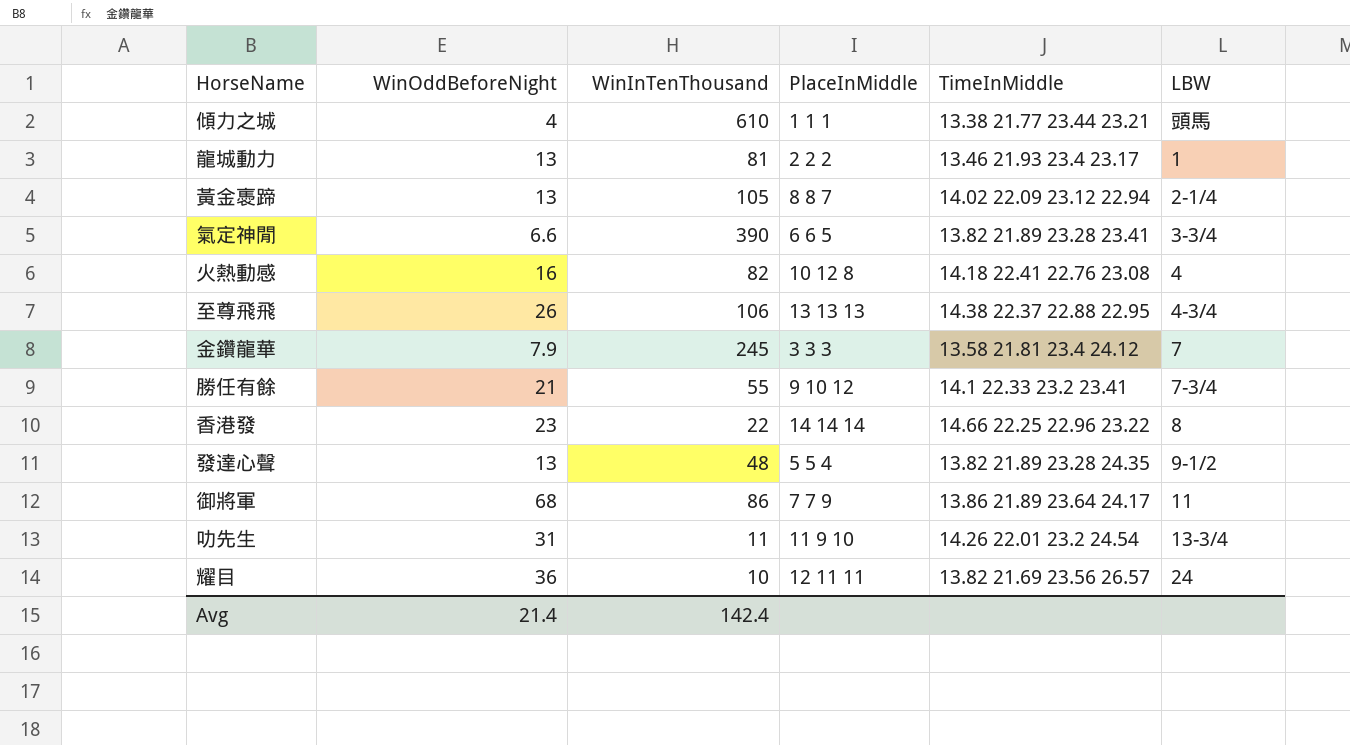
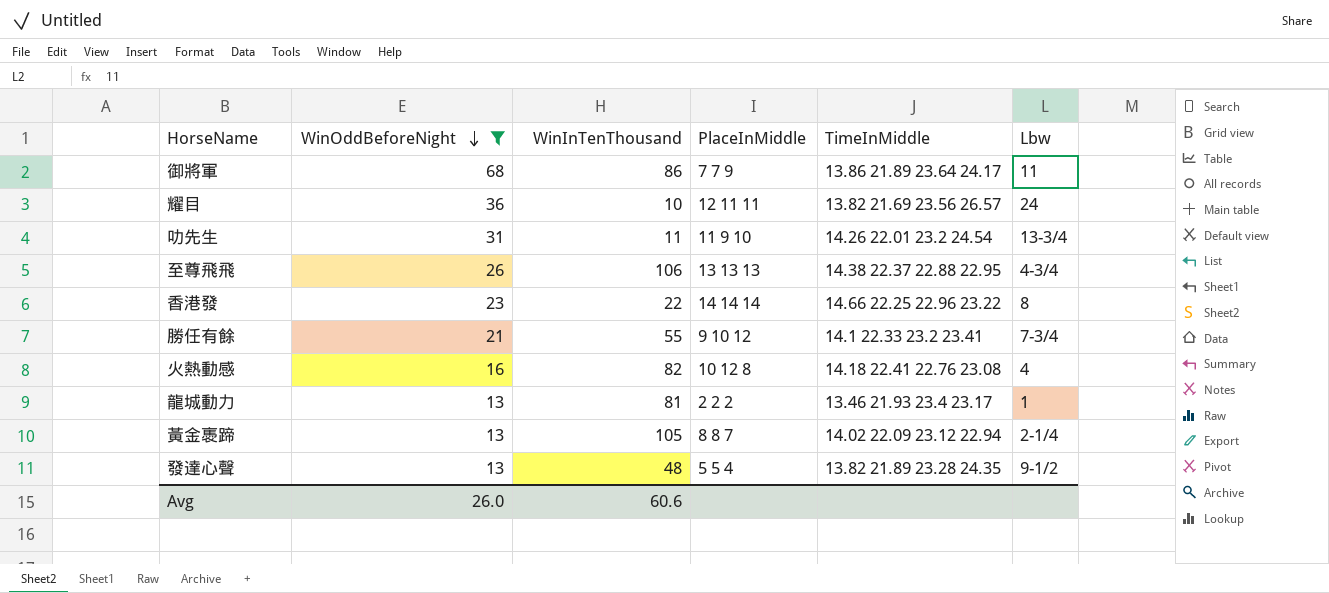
filter: none -> WinOddBeforeNight >= 13
row order: none -> WinOddBeforeNight descending
column name: LBW -> Lbw
Avg | WinOddBeforeNight: 21.4 -> 26.0
Avg | WinInTenThousand: 142.4 -> 60.6

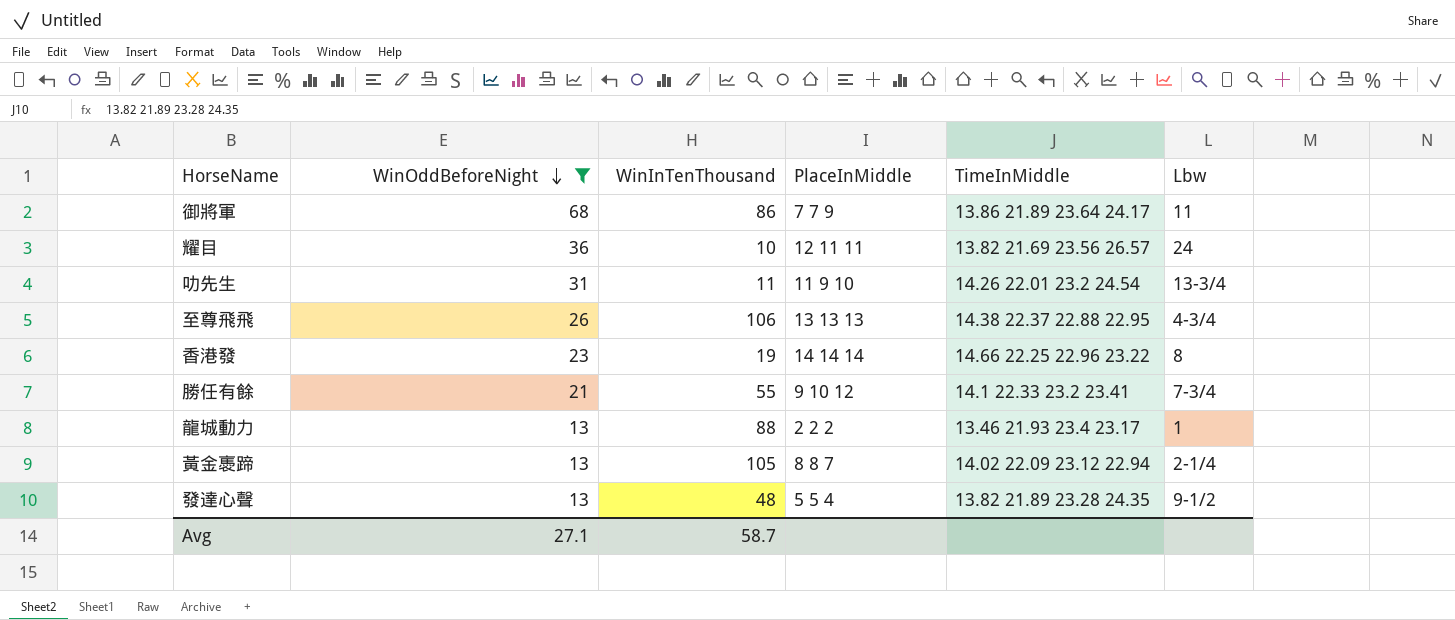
row 火熱動感: 16 | 82 | 10 12 8 | 14.18 22.41 22.76 23.08 | 4 -> none
香港發 | WinInTenThousand: 22 -> 19
龍城動力 | WinInTenThousand: 81 -> 88
Avg | WinOddBeforeNight: 26.0 -> 27.1
Avg | WinInTenThousand: 60.6 -> 58.7

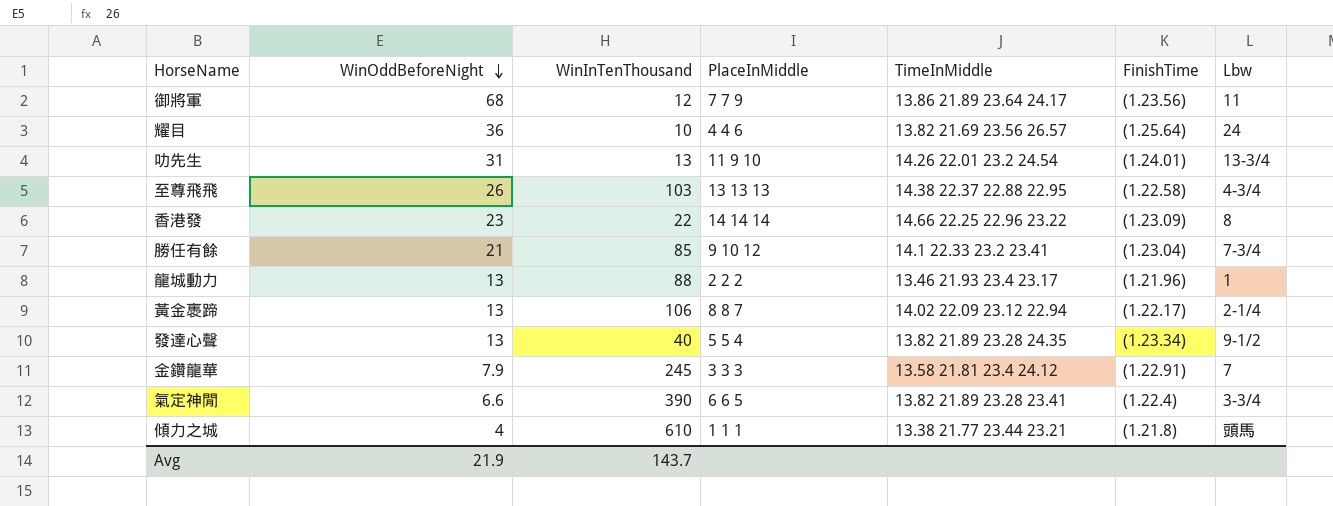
filter: WinOddBeforeNight >= 13 -> none
column FinishTime | position: none -> 6
御將軍 | WinInTenThousand: 86 -> 12
耀目 | PlaceInMiddle: 12 11 11 -> 4 4 6
叻先生 | WinInTenThousand: 11 -> 13
至尊飛飛 | WinInTenThousand: 106 -> 103
香港發 | WinInTenThousand: 19 -> 22
勝任有餘 | WinInTenThousand: 55 -> 85
黃金褭蹄 | WinInTenThousand: 105 -> 106
發達心聲 | WinInTenThousand: 48 -> 40
Avg | WinOddBeforeNight: 27.1 -> 21.9
Avg | WinInTenThousand: 58.7 -> 143.7

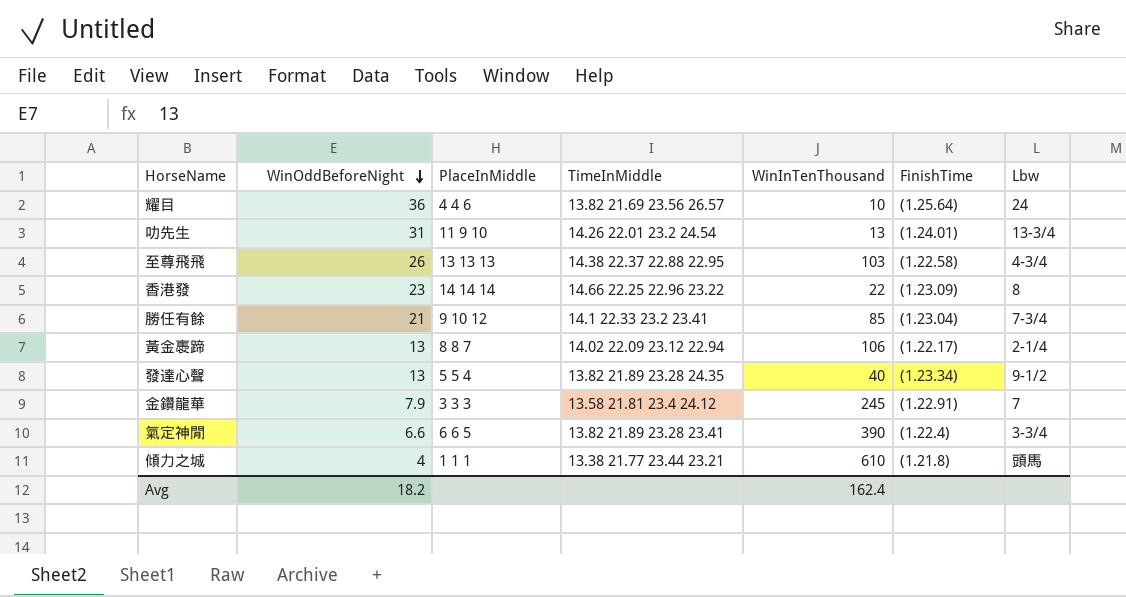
column WinInTenThousand | position: 3 -> 5
row 御將軍: 68 | 12 | 7 7 9 | 13.86 21.89 23.64 24.17 | (1.23.56) | 11 -> none
row 龍城動力: 13 | 88 | 2 2 2 | 13.46 21.93 23.4 23.17 | (1.21.96) | 1 -> none
Avg | WinOddBeforeNight: 21.9 -> 18.2
Avg | WinInTenThousand: 143.7 -> 162.4

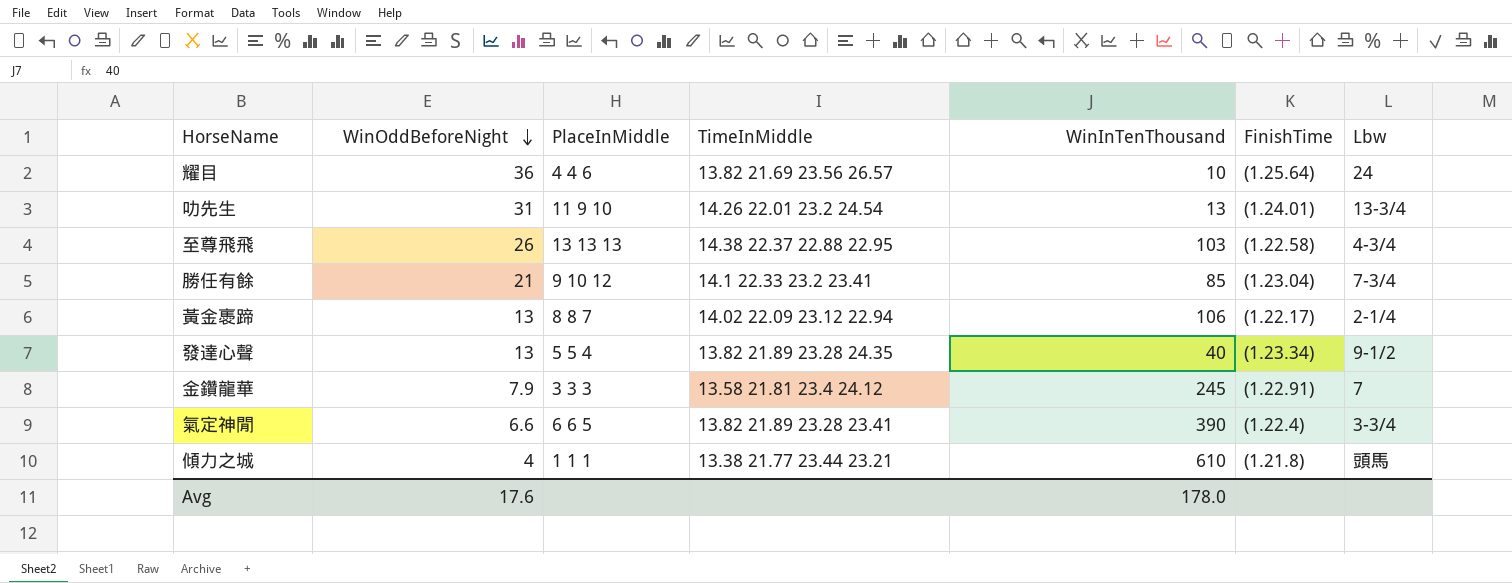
row 香港發: 23 | 14 14 14 | 14.66 22.25 22.96 23.22 | 22 | (1.23.09) | 8 -> none
Avg | WinOddBeforeNight: 18.2 -> 17.6
Avg | WinInTenThousand: 162.4 -> 178.0

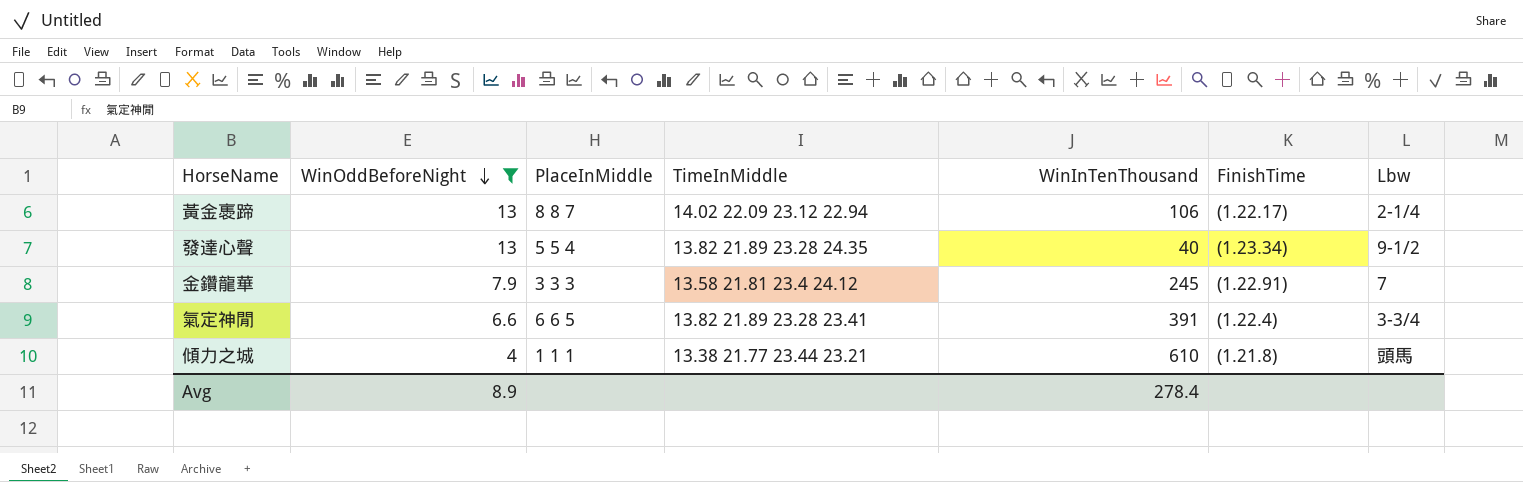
filter: none -> WinOddBeforeNight <= 13
氣定神閒 | WinInTenThousand: 390 -> 391
Avg | WinOddBeforeNight: 17.6 -> 8.9
Avg | WinInTenThousand: 178.0 -> 278.4

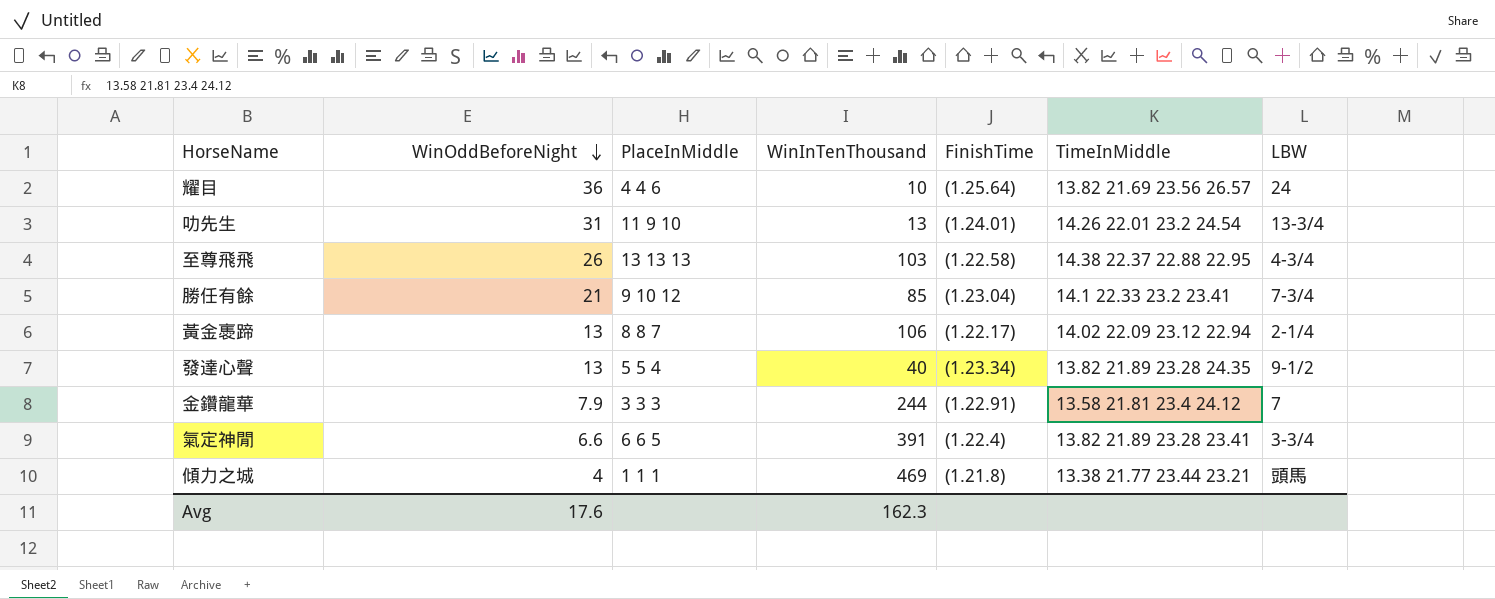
filter: WinOddBeforeNight <= 13 -> none
column TimeInMiddle | position: 4 -> 6
column name: Lbw -> LBW
金鑽龍華 | WinInTenThousand: 245 -> 244
傾力之城 | WinInTenThousand: 610 -> 469
Avg | WinOddBeforeNight: 8.9 -> 17.6
Avg | WinInTenThousand: 278.4 -> 162.3

